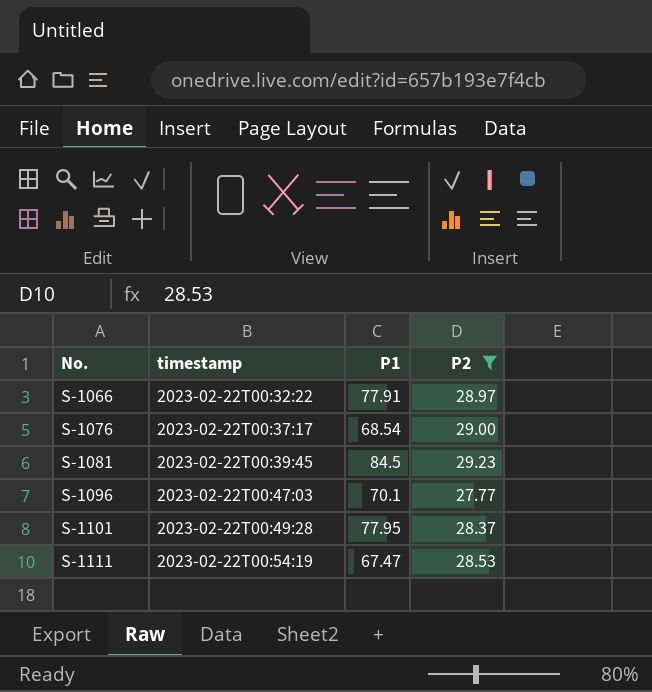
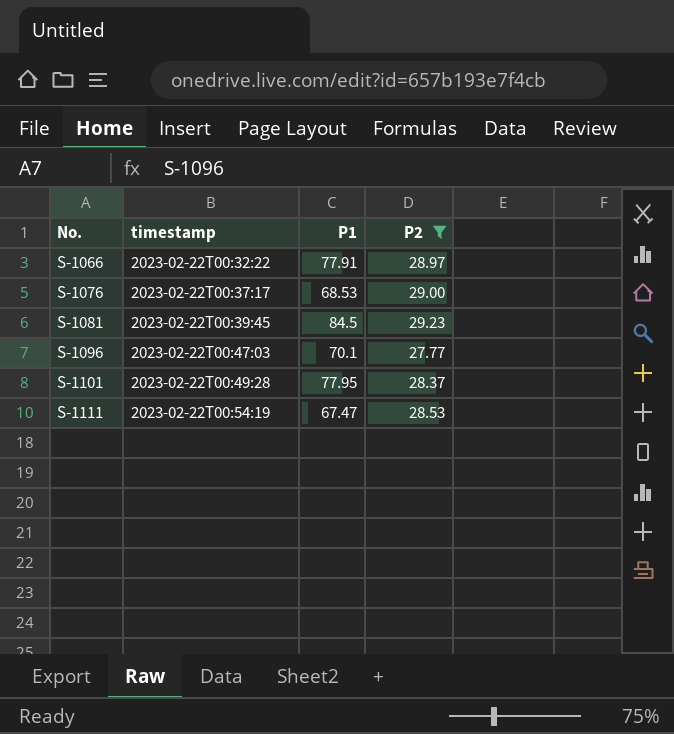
S-1076 | P1: 68.54 -> 68.53

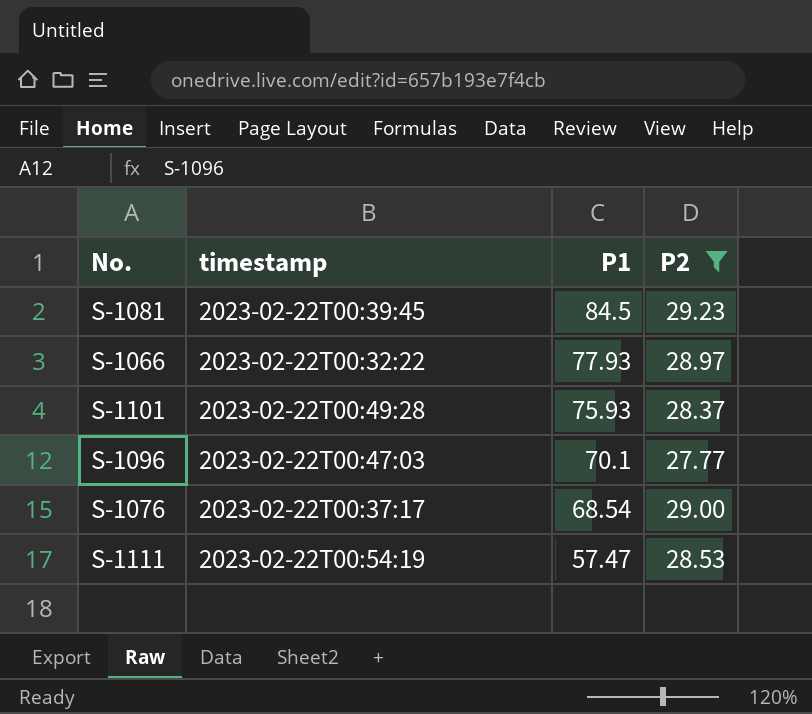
row order: No. ascending -> P1 descending
S-1066 | P1: 77.91 -> 77.93
S-1101 | P1: 77.95 -> 75.93
S-1076 | P1: 68.53 -> 68.54
S-1111 | P1: 67.47 -> 57.47

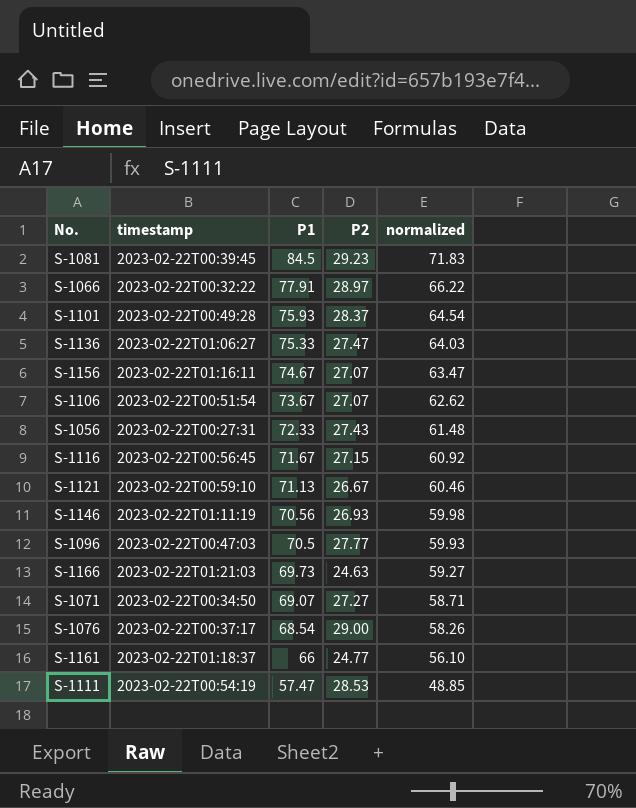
filter: P2 >= 27.77 -> none
column normalized | formula: none -> [P1] * 0.85
S-1066 | P1: 77.93 -> 77.91
S-1096 | P1: 70.1 -> 70.5

